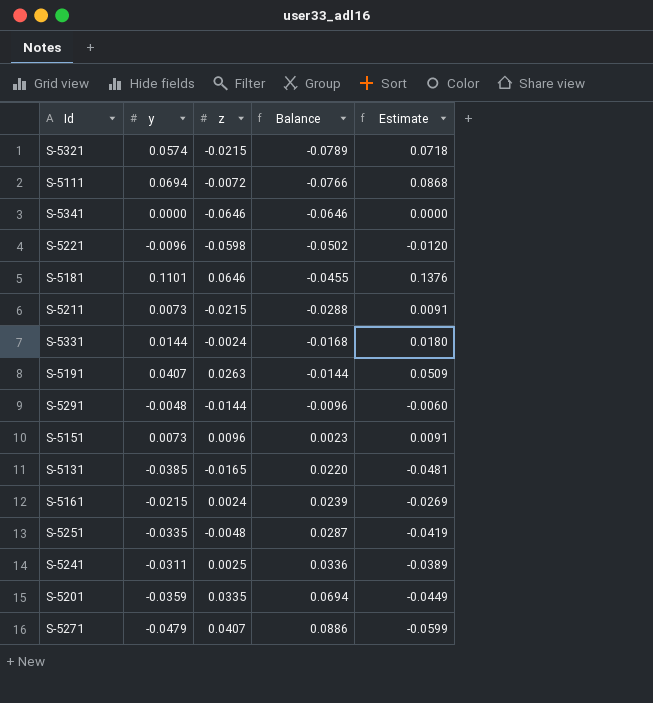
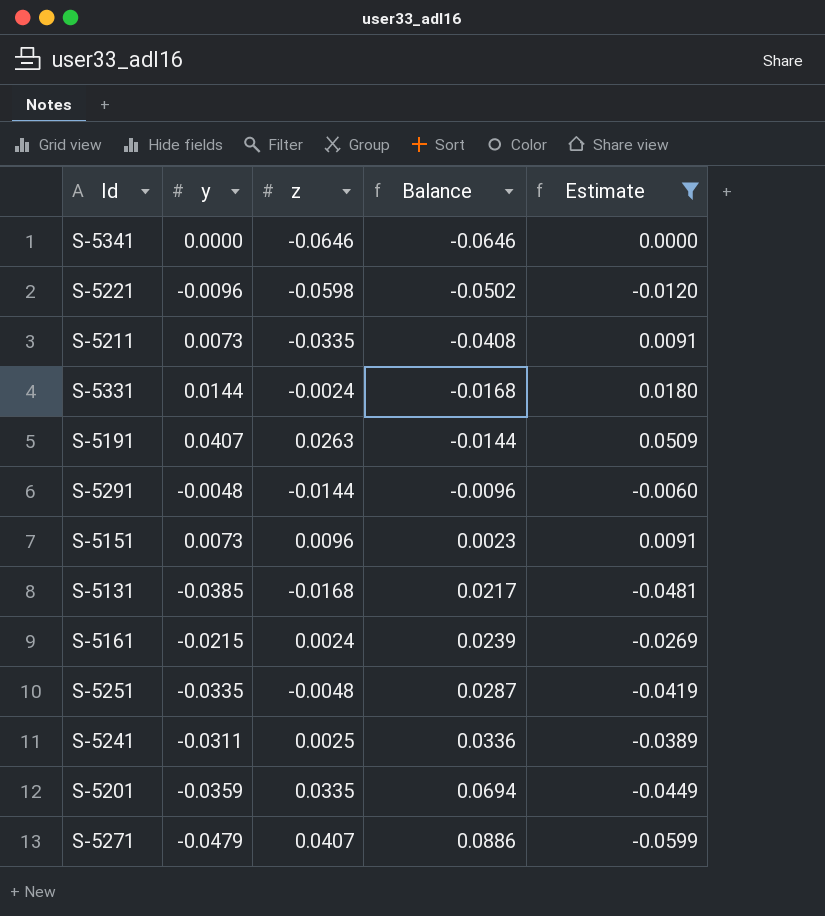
filter: none -> Estimate <= 0.0509
S-5211 | z: -0.0215 -> -0.0335
S-5211 | Balance: -0.0288 -> -0.0408
S-5131 | z: -0.0165 -> -0.0168
S-5131 | Balance: 0.0220 -> 0.0217

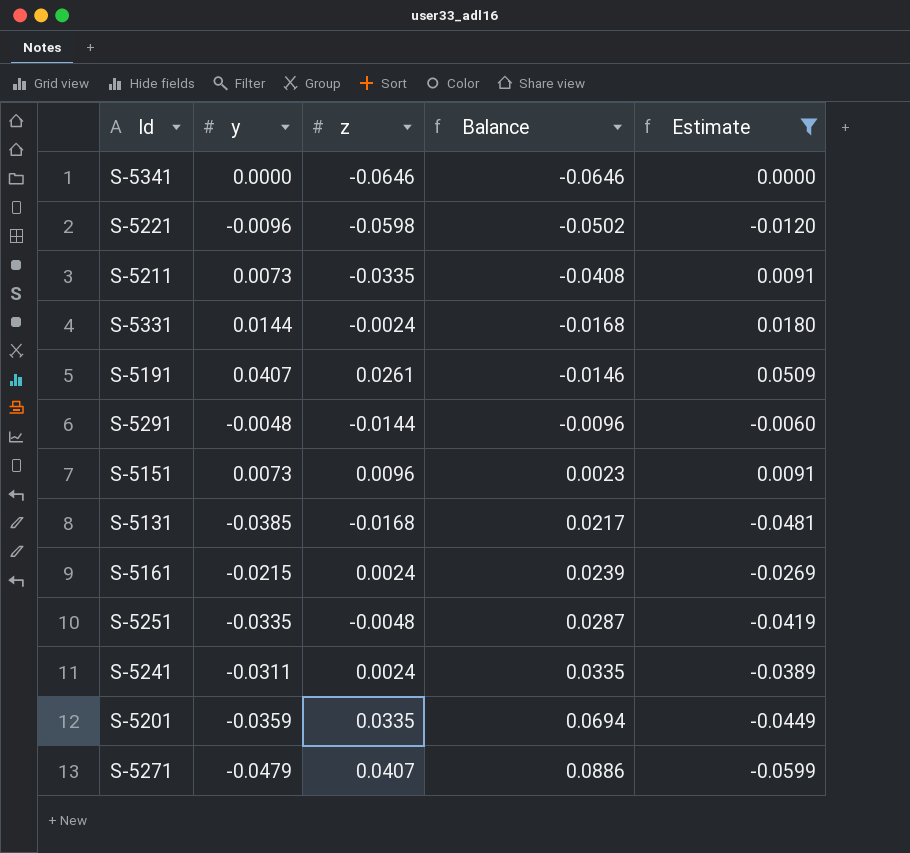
S-5191 | z: 0.0263 -> 0.0261
S-5191 | Balance: -0.0144 -> -0.0146
S-5241 | z: 0.0025 -> 0.0024
S-5241 | Balance: 0.0336 -> 0.0335

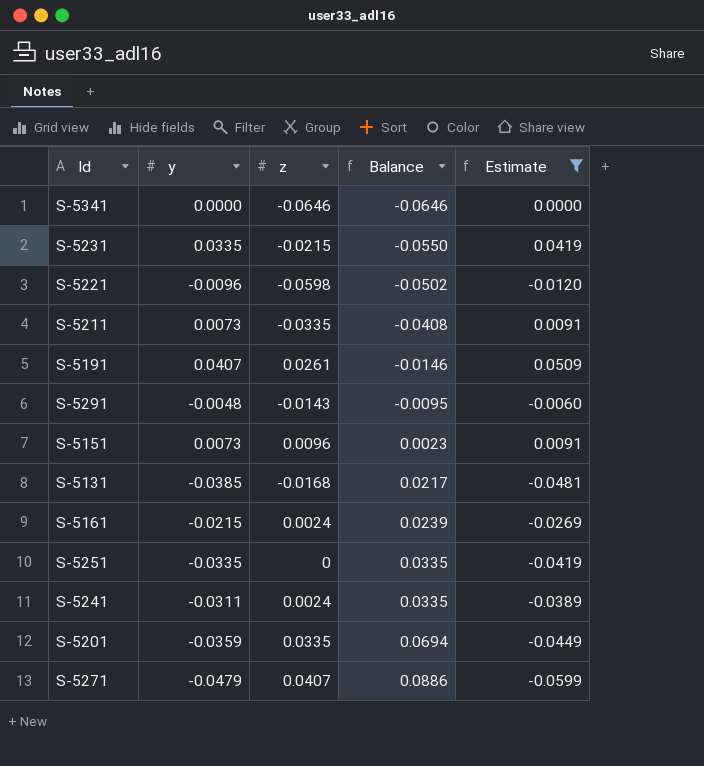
row S-5331: 0.0144 | -0.0024 | -0.0168 | 0.0180 -> none
row S-5231: none -> 0.0335 | -0.0215 | -0.0550 | 0.0419
S-5291 | z: -0.0144 -> -0.0143
S-5291 | Balance: -0.0096 -> -0.0095
S-5251 | z: -0.0048 -> 0
S-5251 | Balance: 0.0287 -> 0.0335

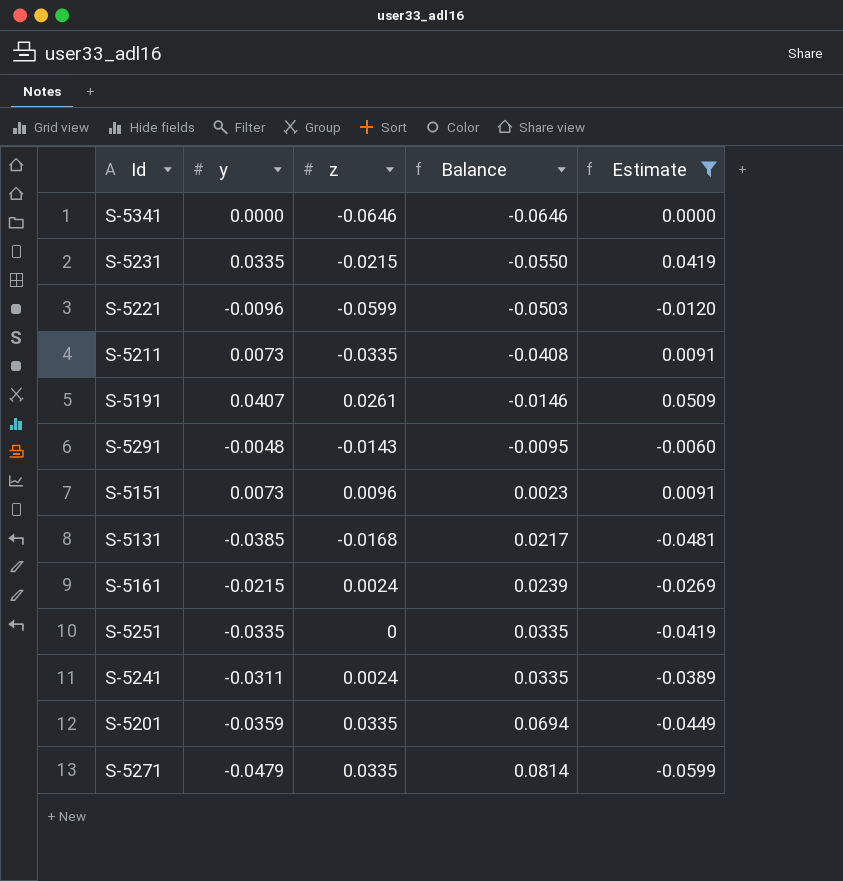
S-5221 | z: -0.0598 -> -0.0599
S-5221 | Balance: -0.0502 -> -0.0503
S-5271 | z: 0.0407 -> 0.0335
S-5271 | Balance: 0.0886 -> 0.0814

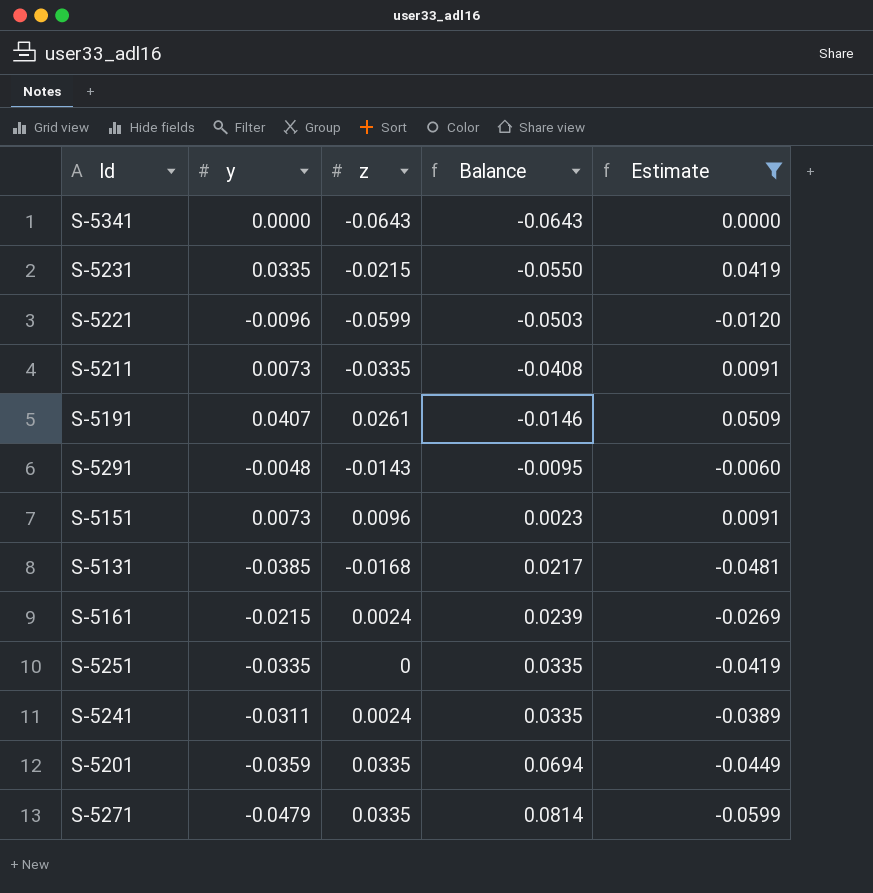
S-5341 | z: -0.0646 -> -0.0643
S-5341 | Balance: -0.0646 -> -0.0643

